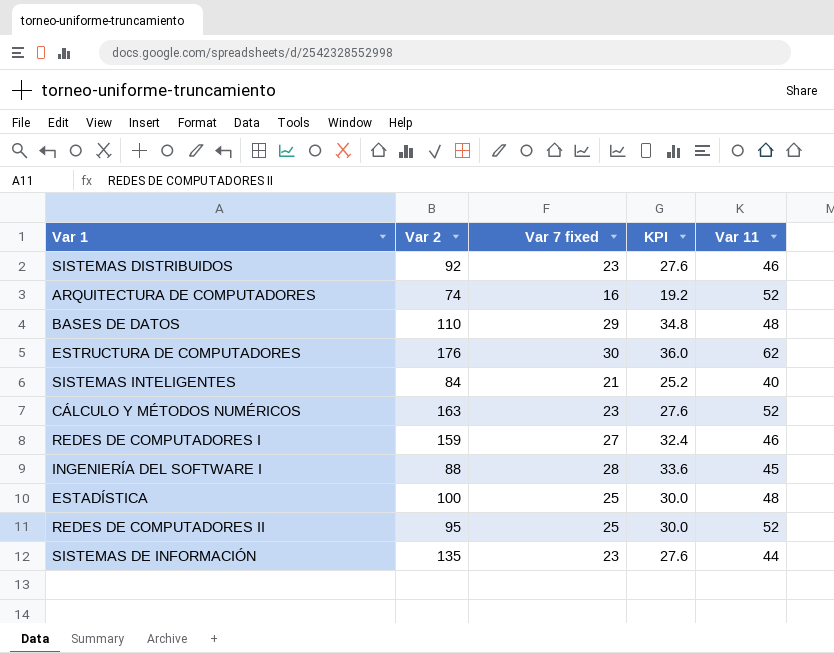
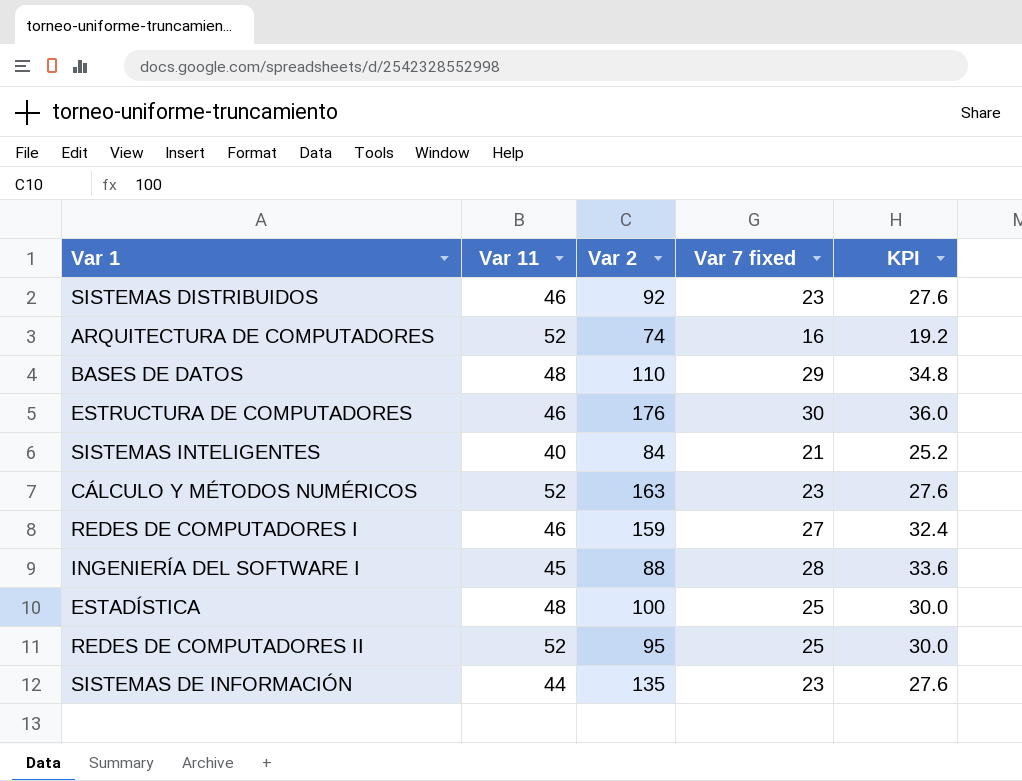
column Var 11 | position: 5 -> 2
ESTRUCTURA DE COMPUTADORES | Var 11: 62 -> 46

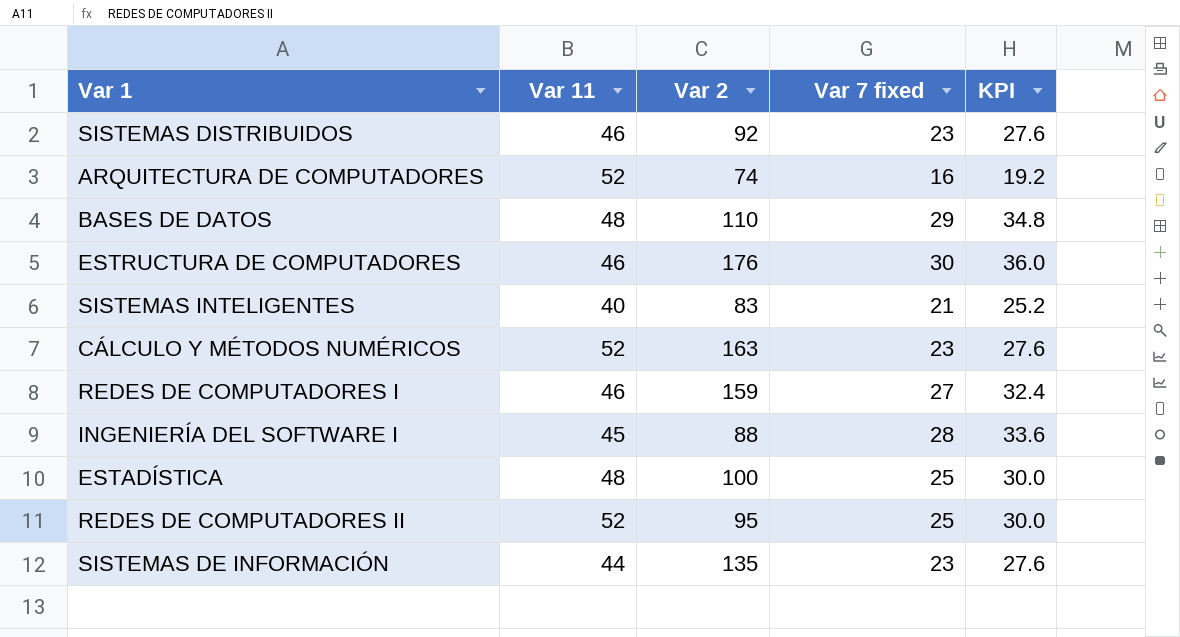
SISTEMAS INTELIGENTES | Var 2: 84 -> 83

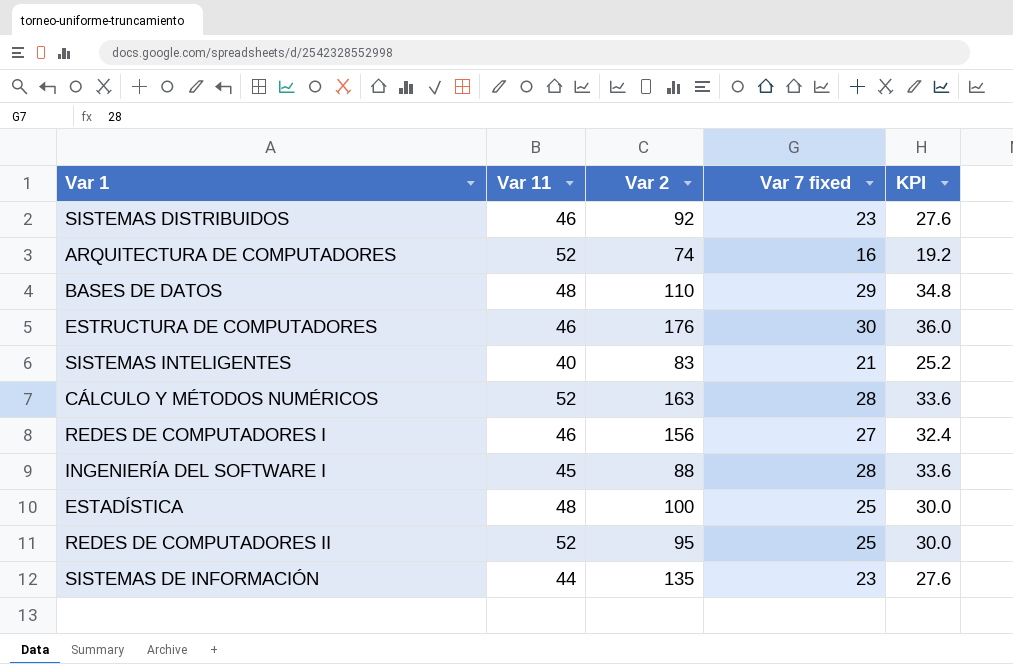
CÁLCULO Y MÉTODOS NUMÉRICOS | Var 7 fixed: 23 -> 28
CÁLCULO Y MÉTODOS NUMÉRICOS | KPI: 27.6 -> 33.6
REDES DE COMPUTADORES I | Var 2: 159 -> 156

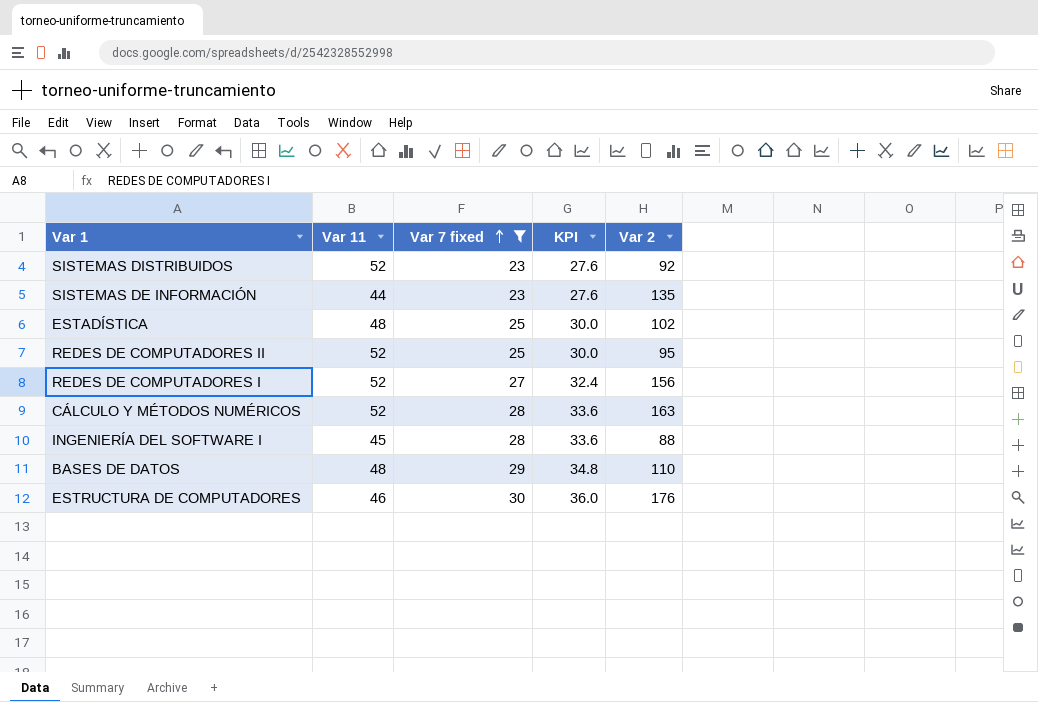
filter: none -> Var 7 fixed >= 23
row order: none -> Var 7 fixed ascending
column Var 2 | position: 3 -> 5
SISTEMAS DISTRIBUIDOS | Var 11: 46 -> 52
ESTADÍSTICA | Var 2: 100 -> 102
REDES DE COMPUTADORES I | Var 11: 46 -> 52

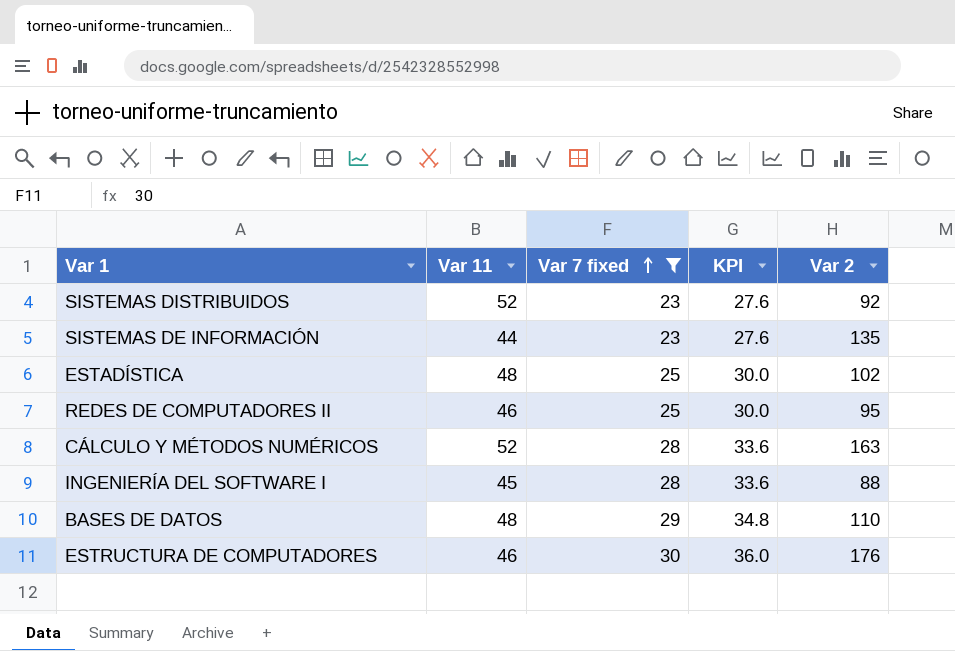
row REDES DE COMPUTADORES I: 52 | 27 | 32.4 | 156 -> none
REDES DE COMPUTADORES II | Var 11: 52 -> 46

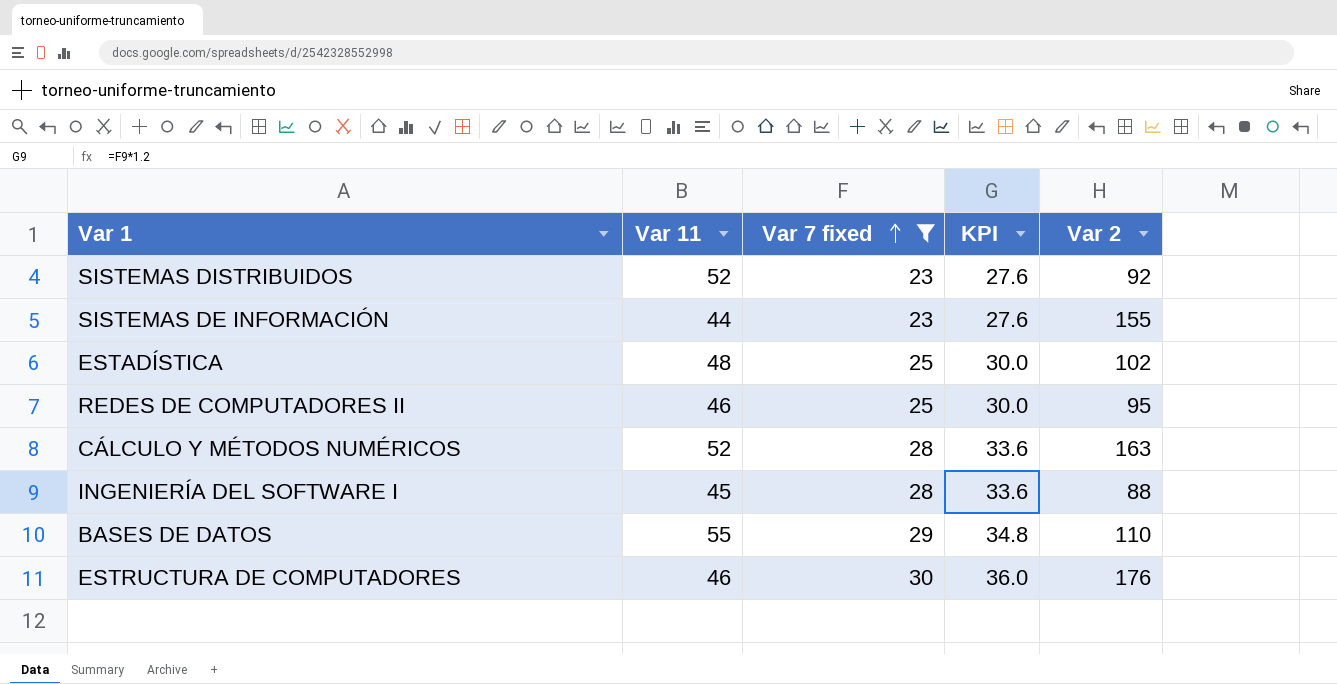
SISTEMAS DE INFORMACIÓN | Var 2: 135 -> 155
BASES DE DATOS | Var 11: 48 -> 55

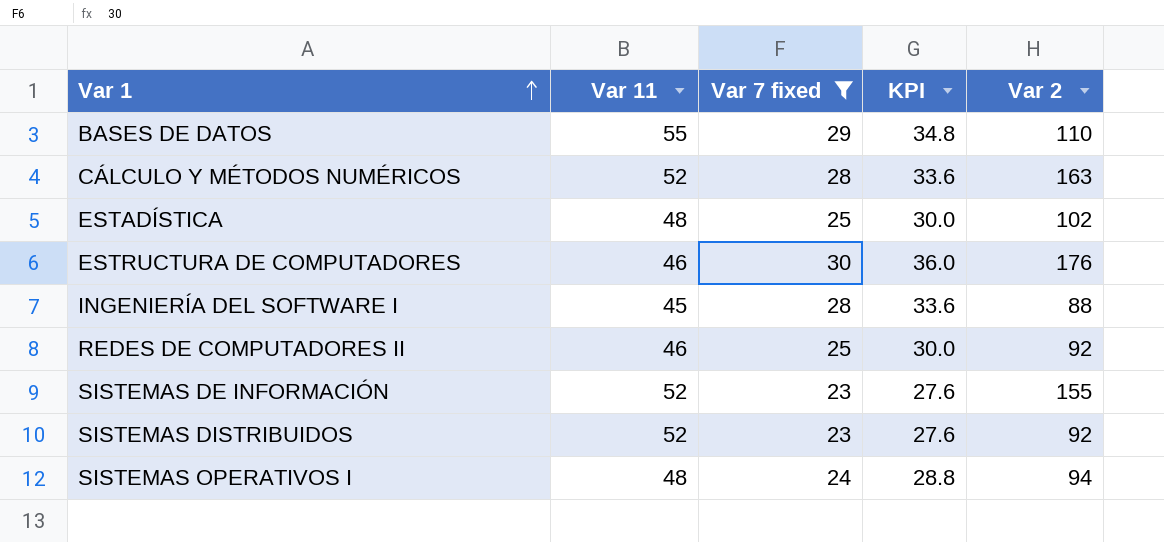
row order: Var 7 fixed ascending -> Var 1 ascending
REDES DE COMPUTADORES II | Var 2: 95 -> 92
SISTEMAS DE INFORMACIÓN | Var 11: 44 -> 52
row SISTEMAS OPERATIVOS I: none -> 48 | 24 | 28.8 | 94

